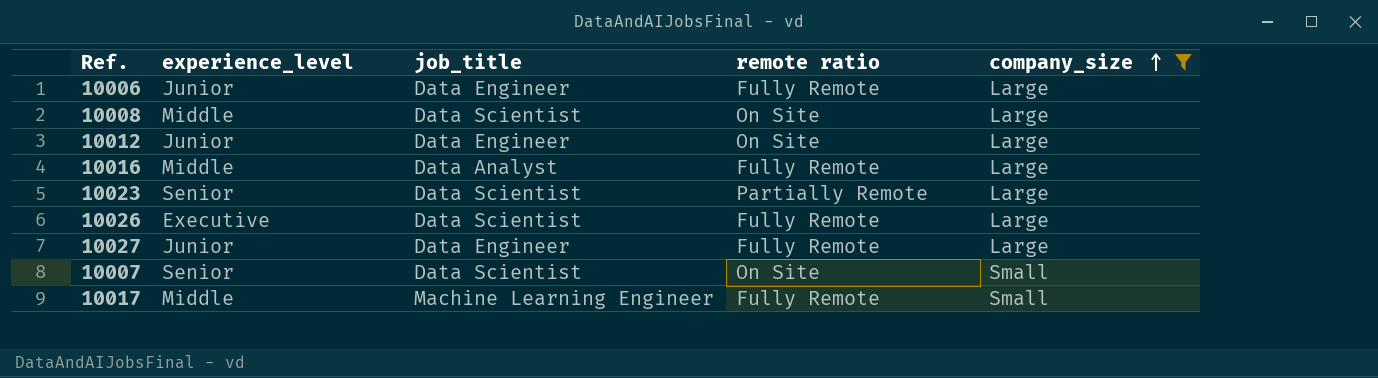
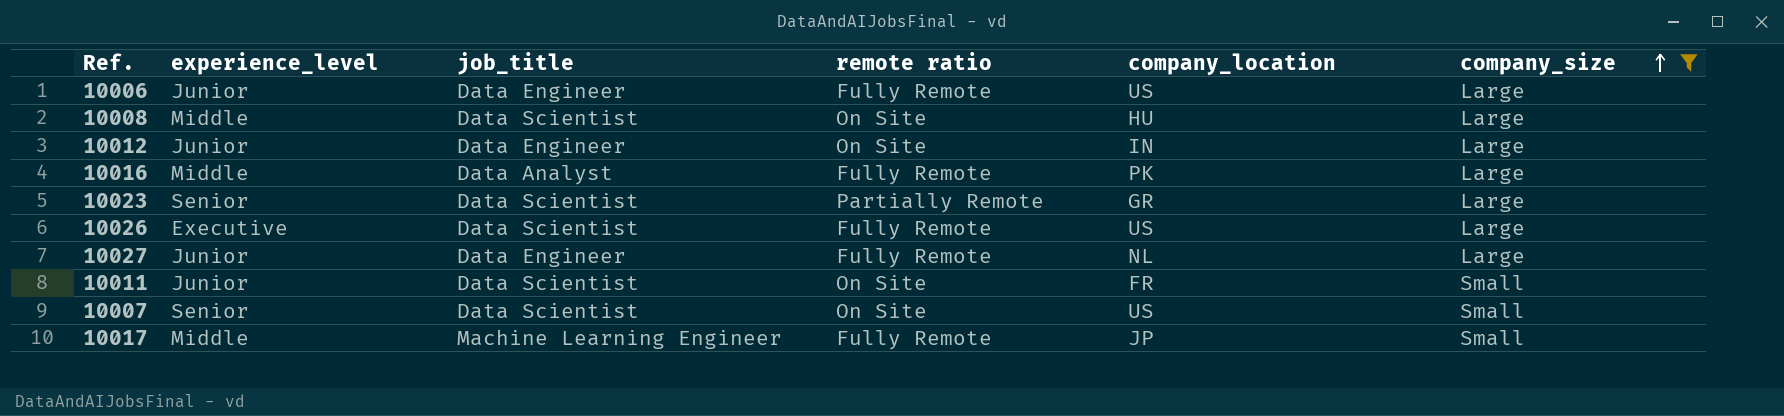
column company_location | position: none -> 5
row 10011: none -> Junior | Data Scientist | On Site | FR | Small

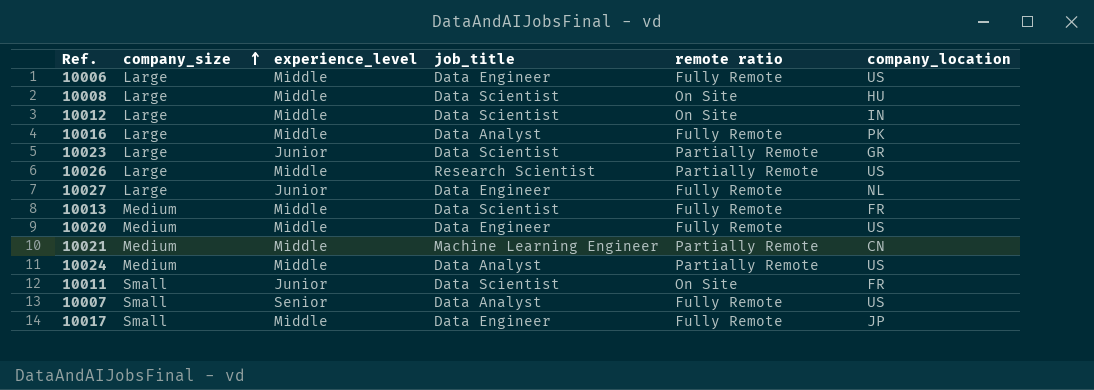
filter: company_size != Medium -> none
column company_size | position: 6 -> 2
10006 | experience_level: Junior -> Middle
10012 | experience_level: Junior -> Middle
10012 | job_title: Data Engineer -> Data Scientist
10023 | experience_level: Senior -> Junior
10026 | experience_level: Executive -> Middle
10026 | job_title: Data Scientist -> Research Scientist
10026 | remote ratio: Fully Remote -> Partially Remote
10007 | job_title: Data Scientist -> Data Analyst
10007 | remote ratio: On Site -> Fully Remote
10017 | job_title: Machine Learning Engineer -> Data Engineer

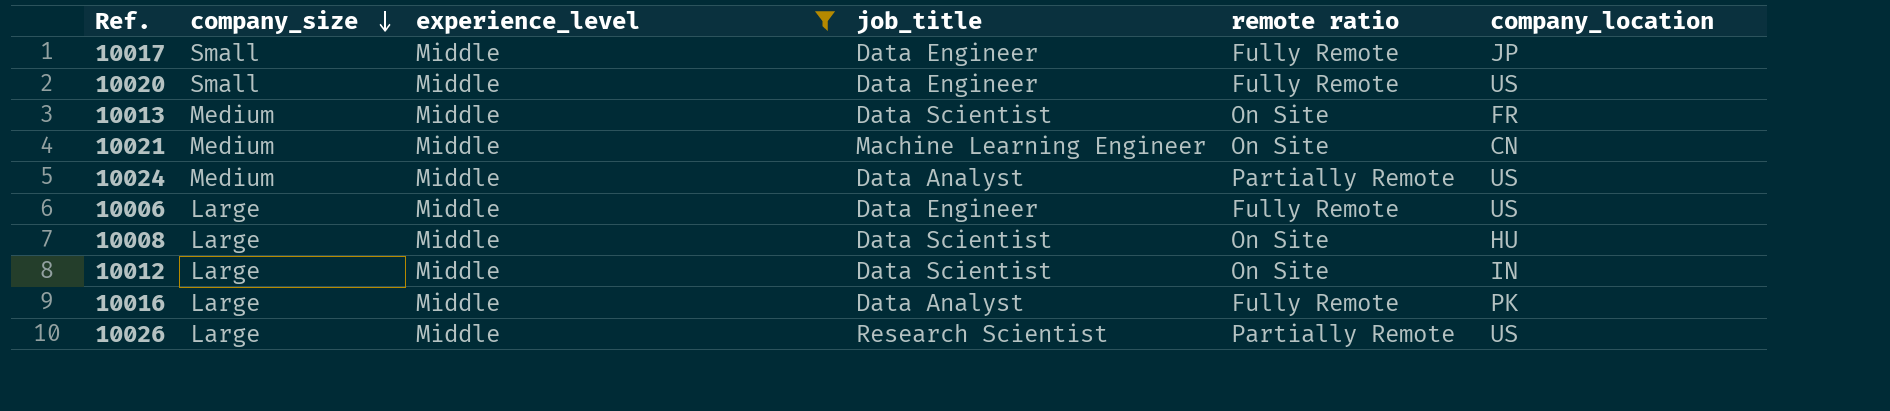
filter: none -> experience_level = Middle
row order: company_size ascending -> company_size descending
10020 | company_size: Medium -> Small
10013 | remote ratio: Fully Remote -> On Site
10021 | remote ratio: Partially Remote -> On Site

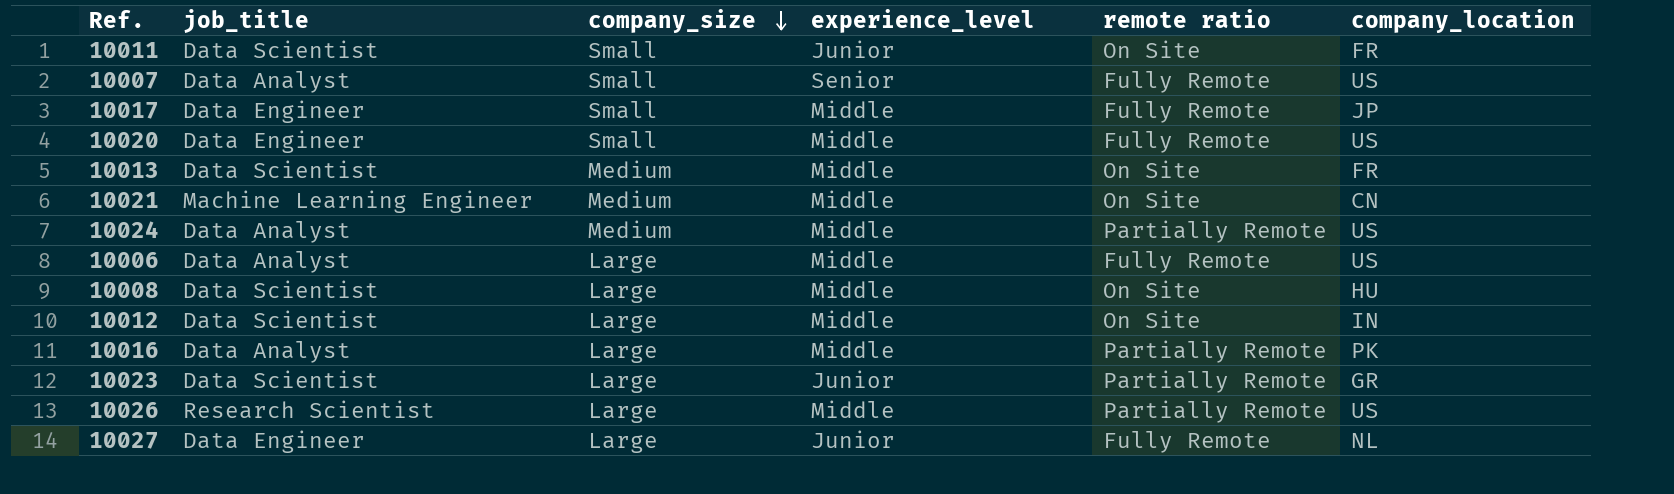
filter: experience_level = Middle -> none
column job_title | position: 4 -> 2
10006 | job_title: Data Engineer -> Data Analyst
10016 | remote ratio: Fully Remote -> Partially Remote

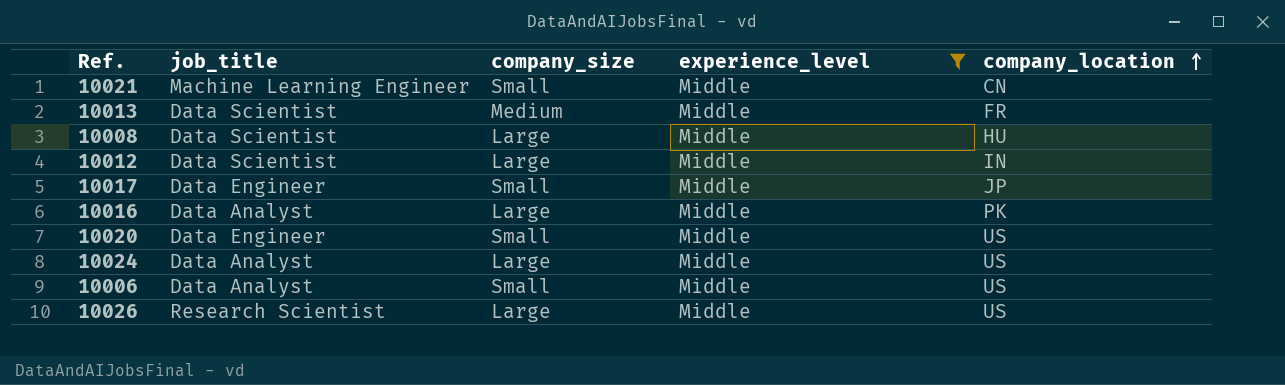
filter: none -> experience_level = Middle
row order: company_size descending -> company_location ascending
column remote ratio | position: 5 -> none
10021 | company_size: Medium -> Small
10024 | company_size: Medium -> Large
10006 | company_size: Large -> Small

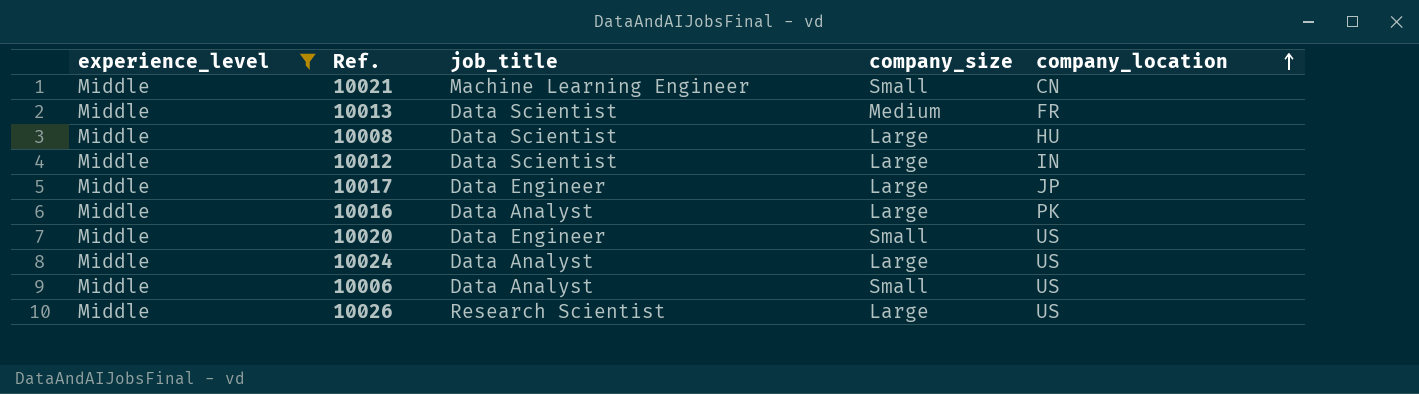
column experience_level | position: 4 -> 1
10017 | company_size: Small -> Large

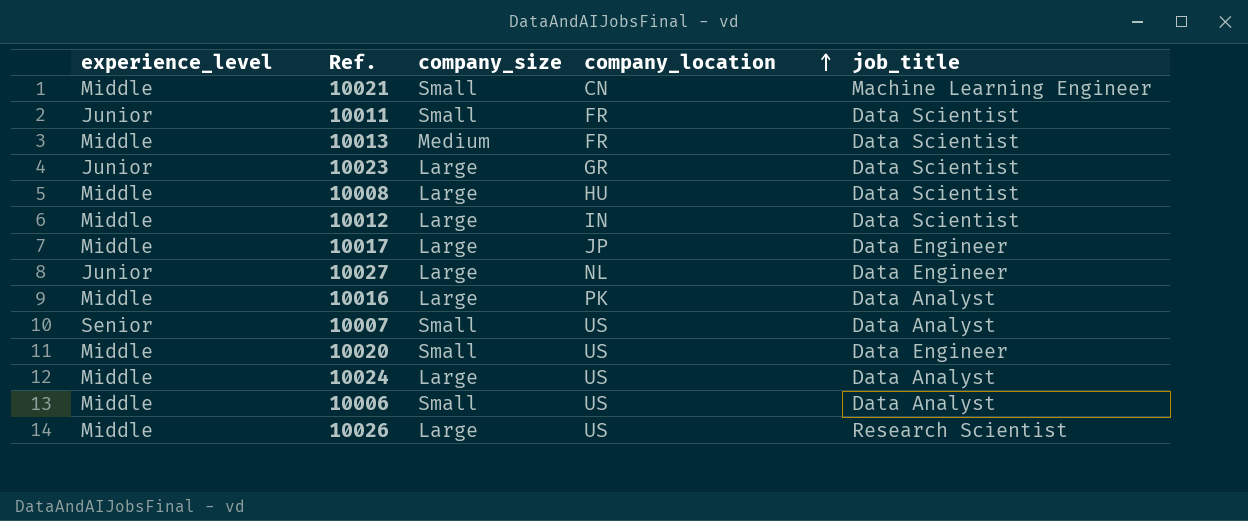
filter: experience_level = Middle -> none
column job_title | position: 3 -> 5

